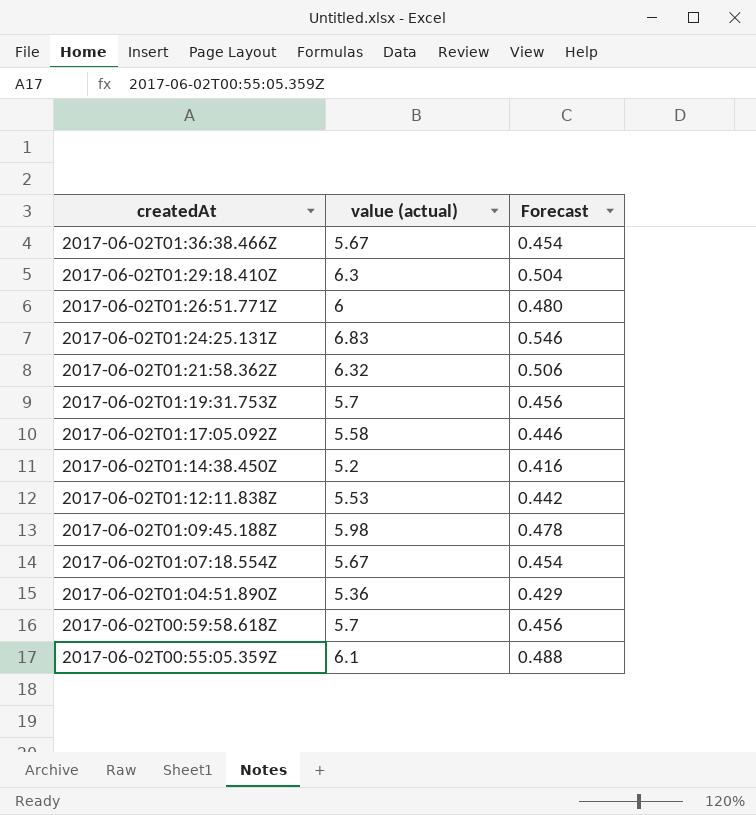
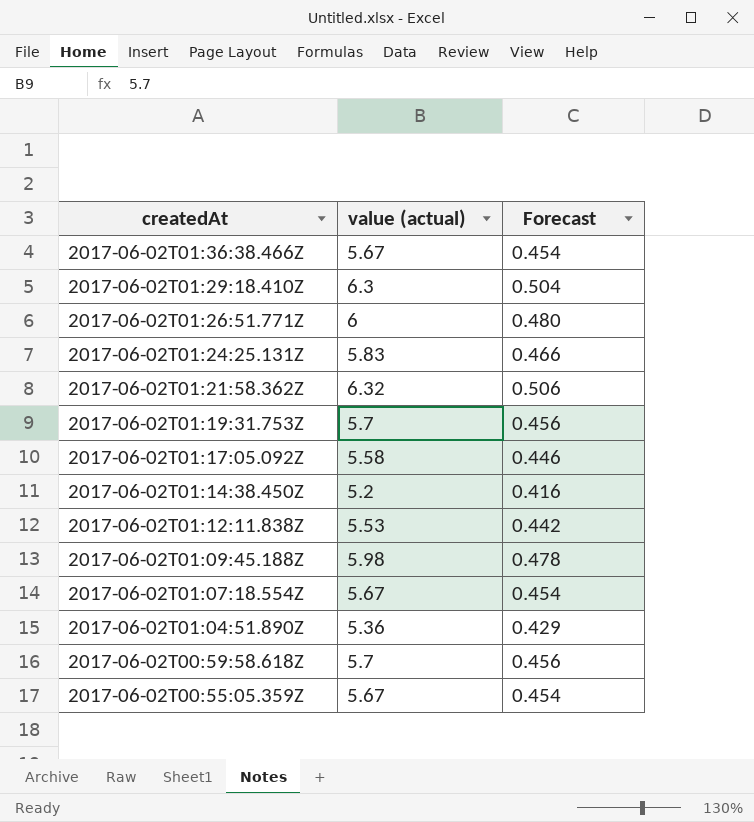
2017-06-02T01:24:25.131Z | value (actual): 6.83 -> 5.83
2017-06-02T01:24:25.131Z | Forecast: 0.546 -> 0.466
2017-06-02T00:55:05.359Z | value (actual): 6.1 -> 5.67
2017-06-02T00:55:05.359Z | Forecast: 0.488 -> 0.454

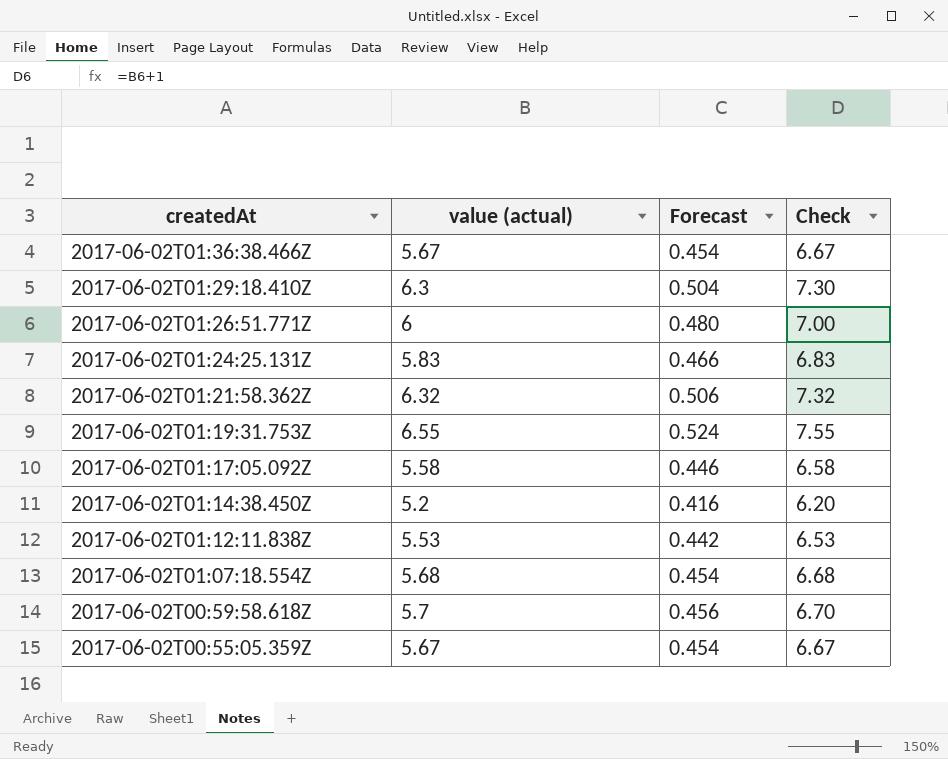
column Check | formula: none -> [value (actual)] + 1
row 2017-06-02T01:09:45.188Z: 5.98 | 0.478 -> none
row 2017-06-02T01:04:51.890Z: 5.36 | 0.429 -> none
2017-06-02T01:19:31.753Z | value (actual): 5.7 -> 6.55
2017-06-02T01:19:31.753Z | Forecast: 0.456 -> 0.524
2017-06-02T01:07:18.554Z | value (actual): 5.67 -> 5.68

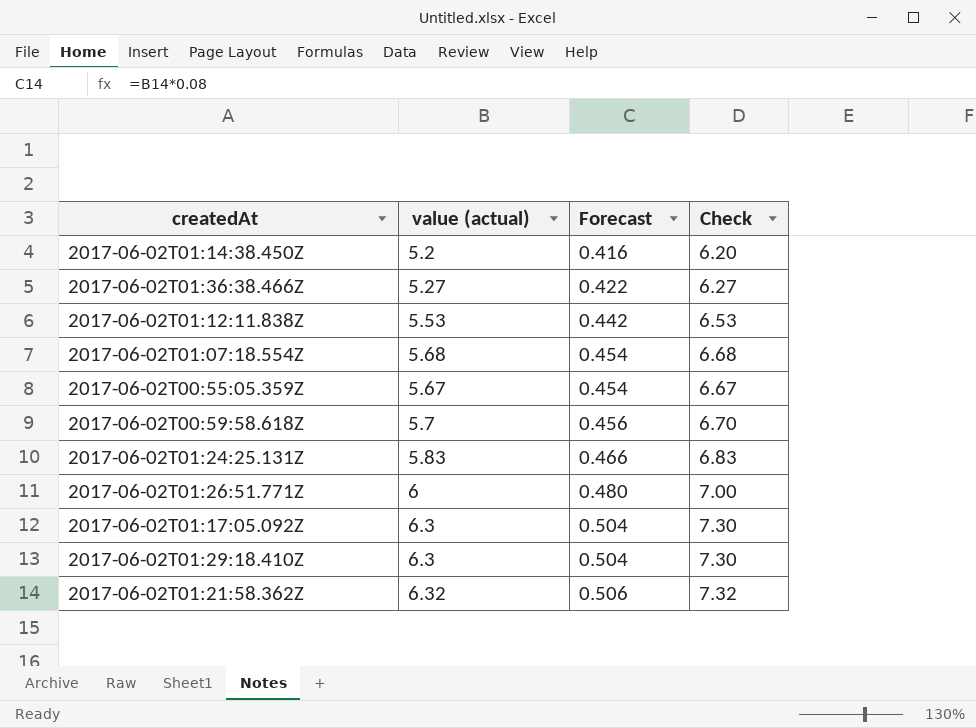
row order: createdAt descending -> Forecast ascending
row 2017-06-02T01:19:31.753Z: 6.55 | 0.524 | 7.55 -> none
2017-06-02T01:36:38.466Z | value (actual): 5.67 -> 5.27
2017-06-02T01:36:38.466Z | Forecast: 0.454 -> 0.422
2017-06-02T01:36:38.466Z | Check: 6.67 -> 6.27
2017-06-02T01:17:05.092Z | value (actual): 5.58 -> 6.3
2017-06-02T01:17:05.092Z | Forecast: 0.446 -> 0.504
2017-06-02T01:17:05.092Z | Check: 6.58 -> 7.30

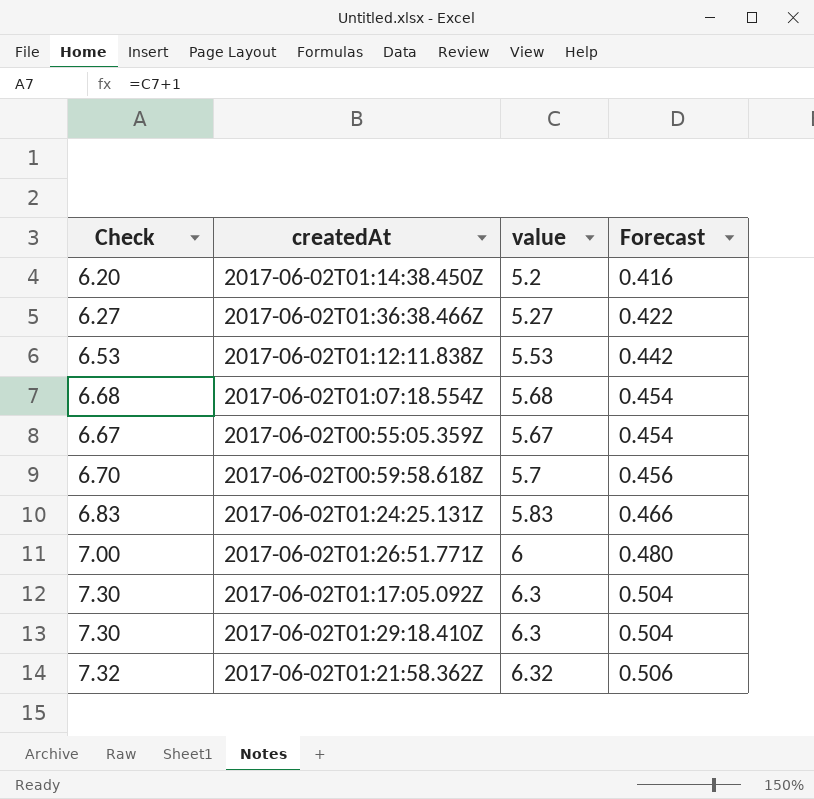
column Check | position: 4 -> 1
column name: value (actual) -> value

